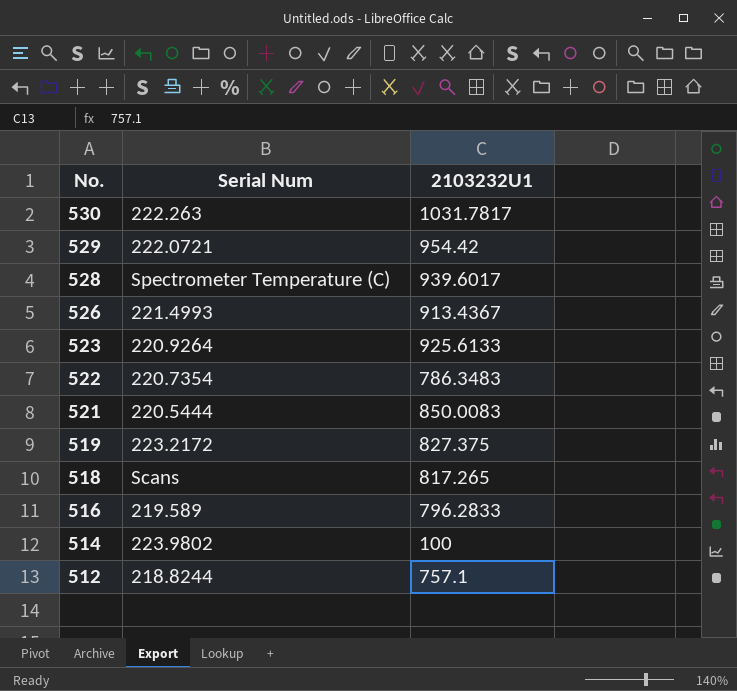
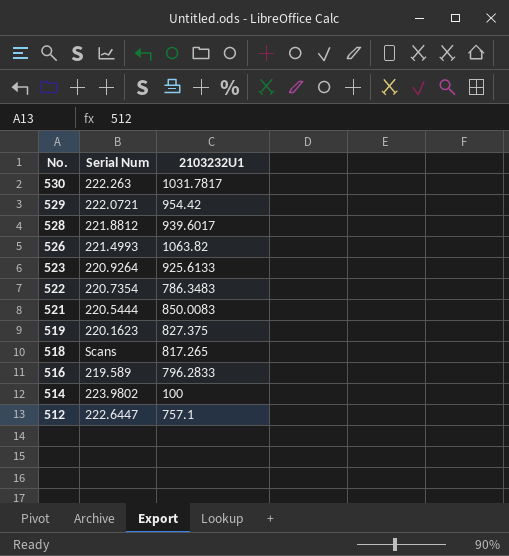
528 | Serial Num: Spectrometer Temperature (C) -> 221.8812
526 | 2103232U1: 913.4367 -> 1063.82
519 | Serial Num: 223.2172 -> 220.1623
512 | Serial Num: 218.8244 -> 222.6447

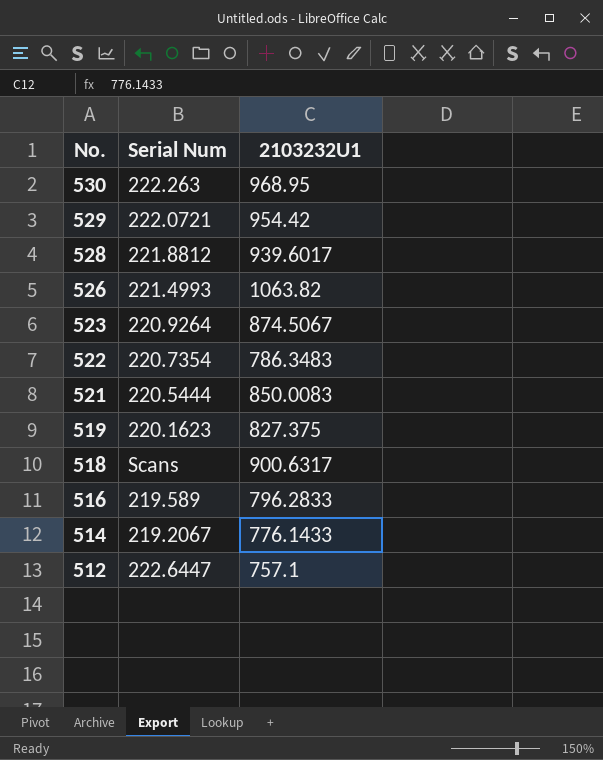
530 | 2103232U1: 1031.7817 -> 968.95
523 | 2103232U1: 925.6133 -> 874.5067
518 | 2103232U1: 817.265 -> 900.6317
514 | Serial Num: 223.9802 -> 219.2067
514 | 2103232U1: 100 -> 776.1433

